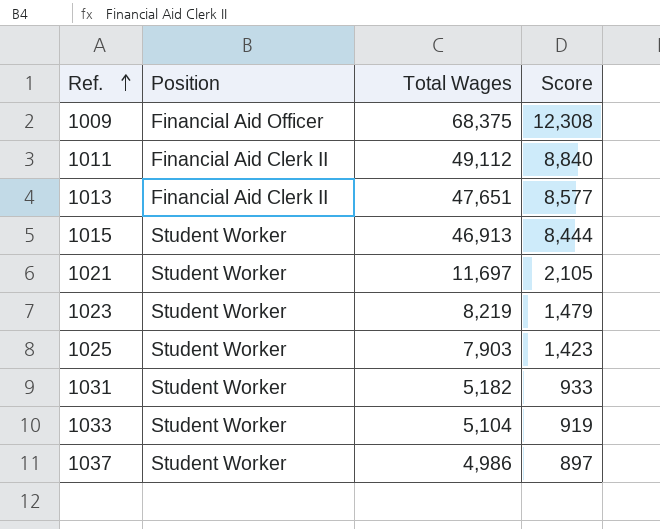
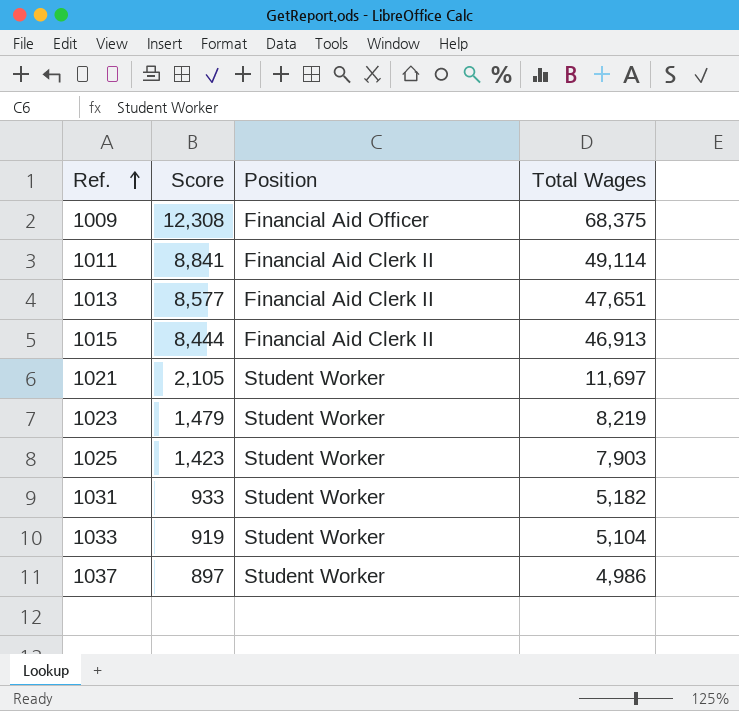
column Score | position: 4 -> 2
1011 | Score: 8,840 -> 8,841
1011 | Total Wages: 49,112 -> 49,114
1015 | Position: Student Worker -> Financial Aid Clerk II

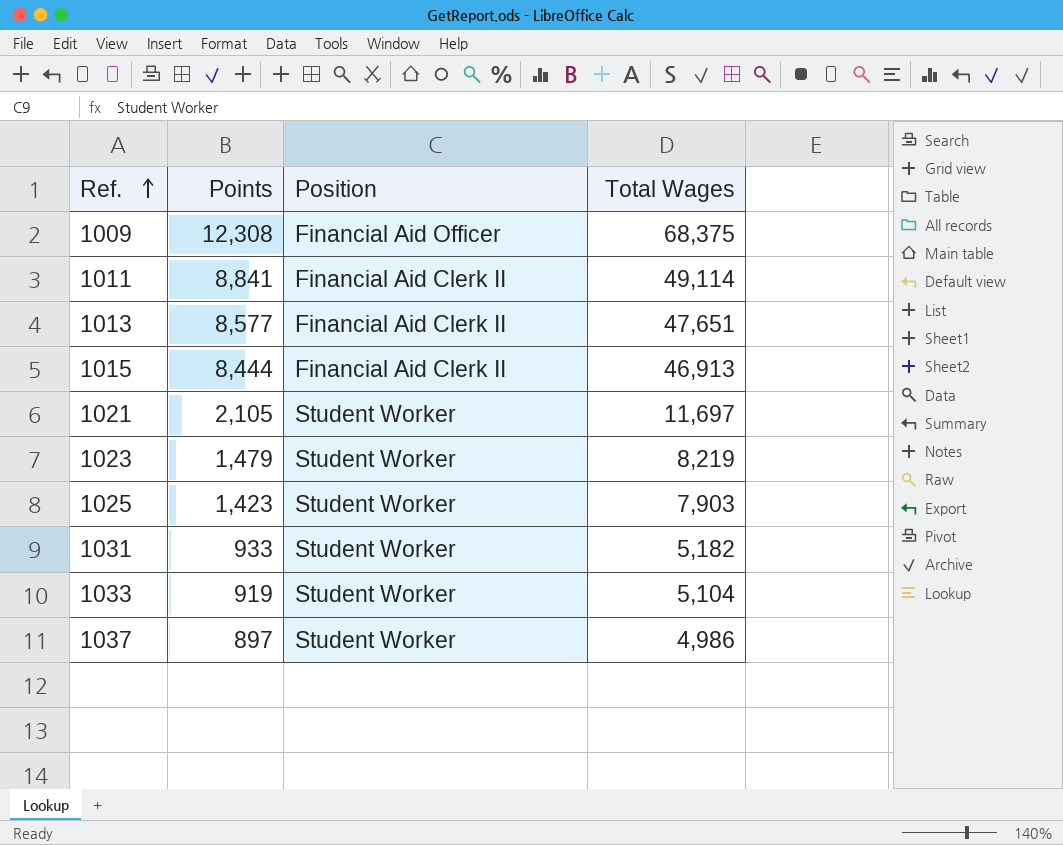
column name: Score -> Points

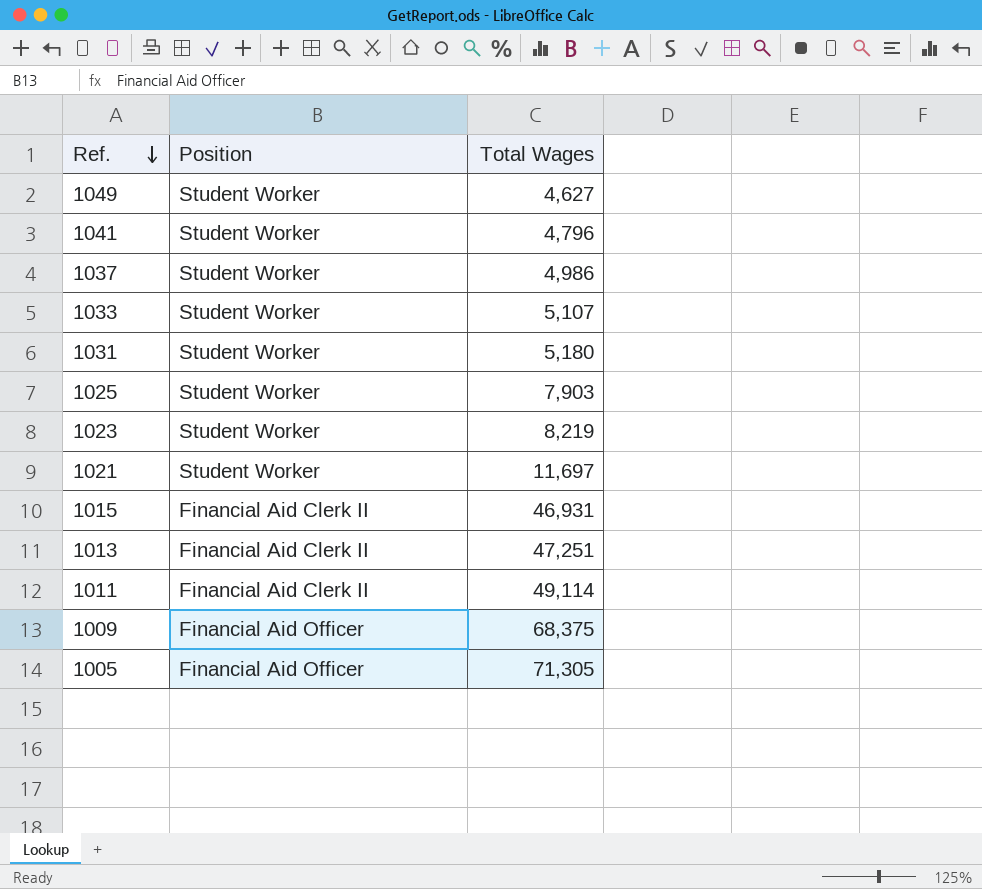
row order: Ref. ascending -> Ref. descending
column Points | formula: [Total Wages] * 0.18 -> none
row 1049: none -> Student Worker | 4,627
row 1041: none -> Student Worker | 4,796
1033 | Total Wages: 5,104 -> 5,107
1031 | Total Wages: 5,182 -> 5,180
1015 | Total Wages: 46,913 -> 46,931
1013 | Total Wages: 47,651 -> 47,251
row 1005: none -> Financial Aid Officer | 71,305

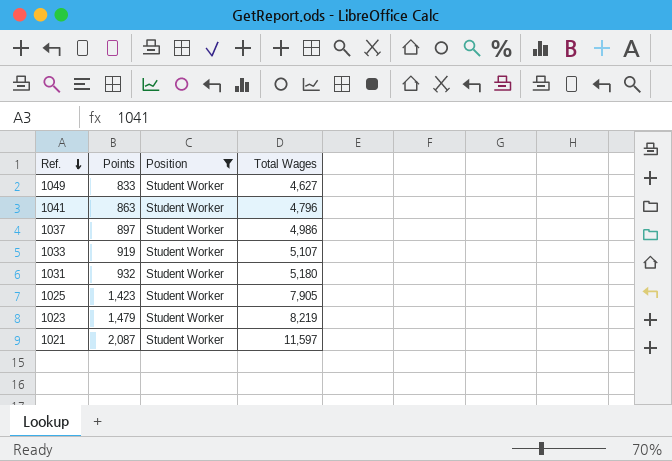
filter: none -> Position = Student Worker
column Points | formula: none -> [Total Wages] * 0.18
1025 | Total Wages: 7,903 -> 7,905
1021 | Total Wages: 11,697 -> 11,597

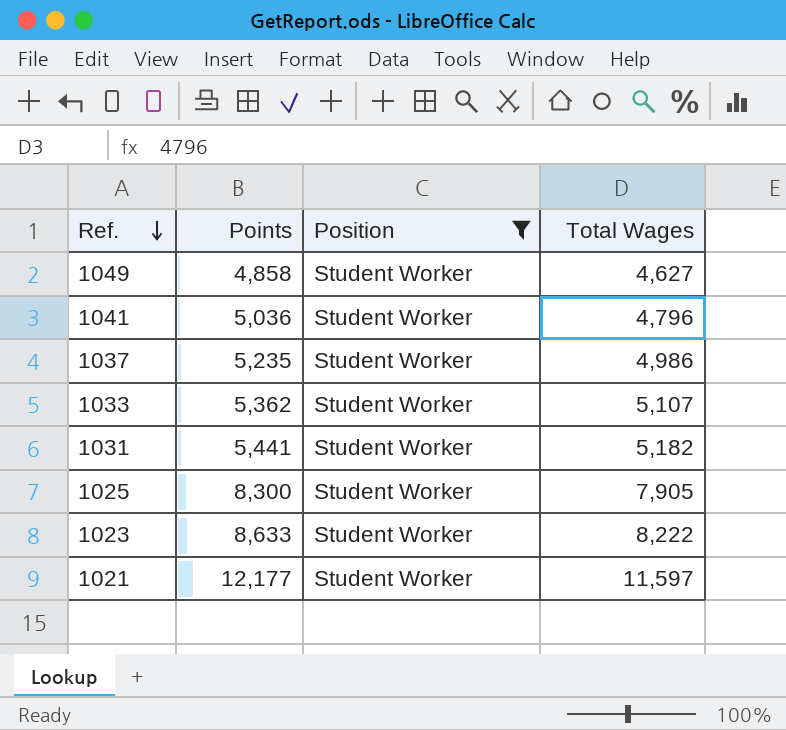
column Points | formula: [Total Wages] * 0.18 -> [Total Wages] * 1.05
1031 | Total Wages: 5,180 -> 5,182
1023 | Total Wages: 8,219 -> 8,222

